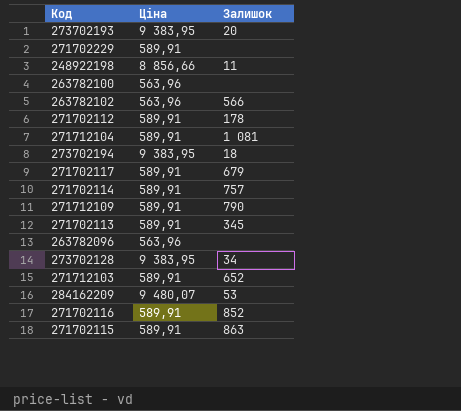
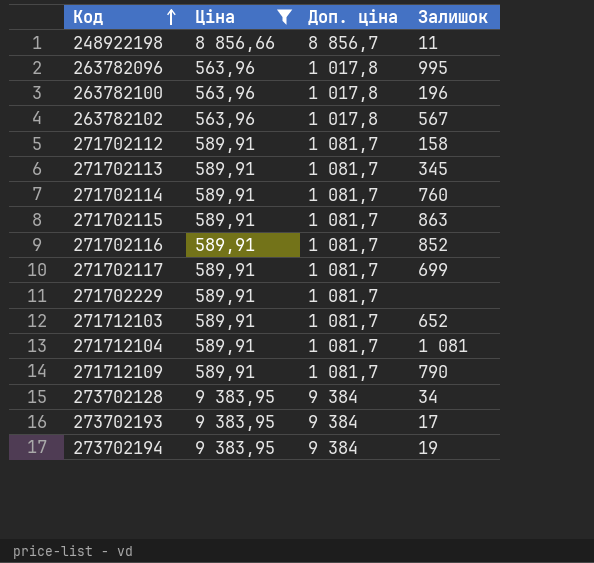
filter: none -> Ціна != 9 480,07
row order: none -> Код ascending
column Доп. ціна | position: none -> 3
263782096 | Залишок: none -> 995
263782100 | Залишок: none -> 196
263782102 | Залишок: 566 -> 567
271702112 | Залишок: 178 -> 158
271702114 | Залишок: 757 -> 760
271702117 | Залишок: 679 -> 699
273702193 | Залишок: 20 -> 17
273702194 | Залишок: 18 -> 19

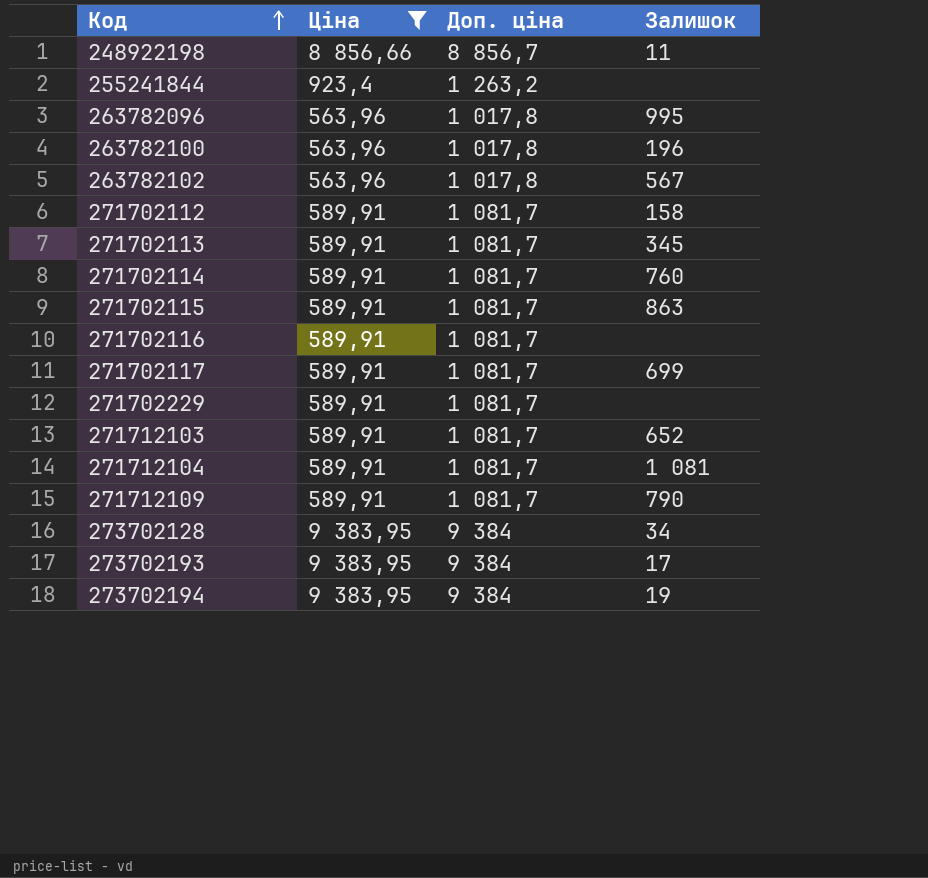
row 255241844: none -> 923,4 | 1 263,2 | none
271702116 | Залишок: 852 -> none

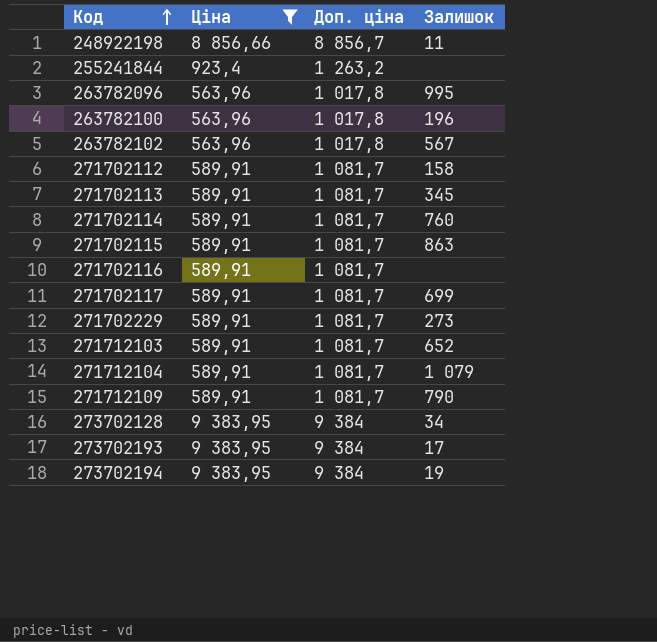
271702229 | Залишок: none -> 273
271712104 | Залишок: 1 081 -> 1 079

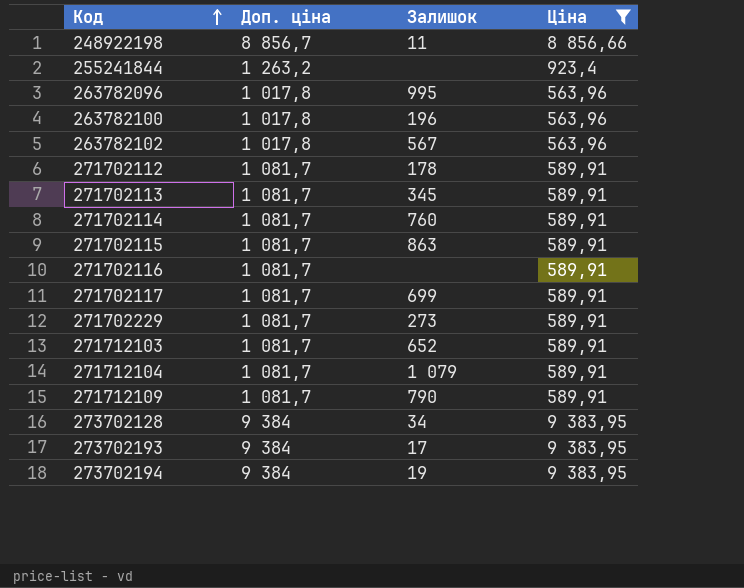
column Ціна | position: 2 -> 4
271702112 | Залишок: 158 -> 178

